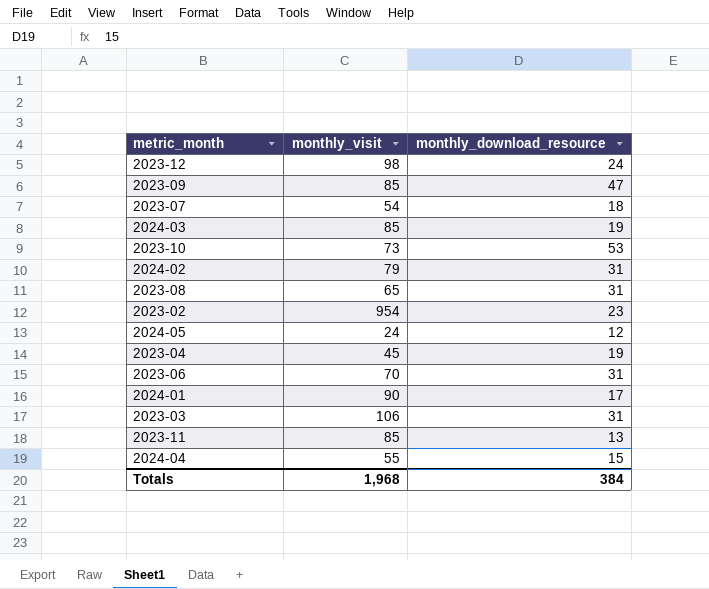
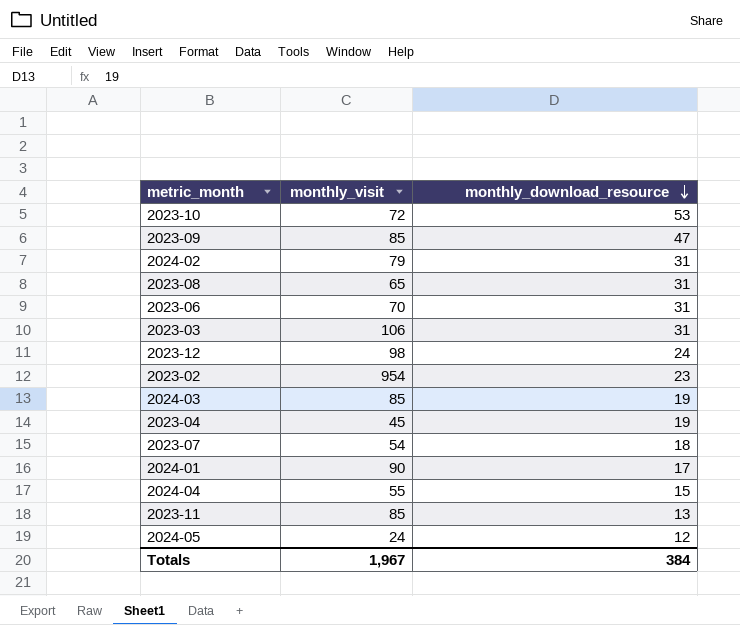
row order: none -> monthly_download_resource descending
2023-10 | monthly_visit: 73 -> 72
Totals | monthly_visit: 1,968 -> 1,967

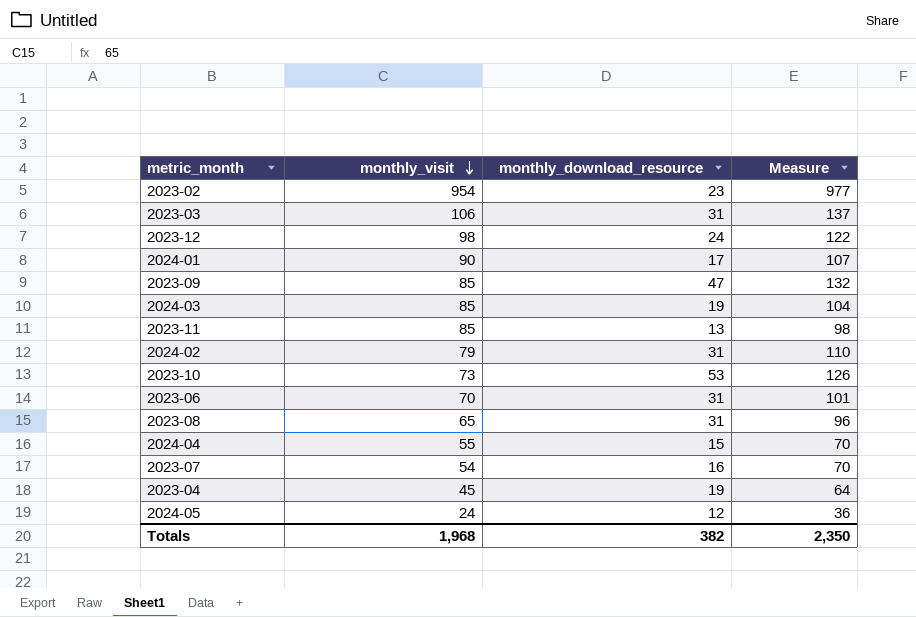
row order: monthly_download_resource descending -> monthly_visit descending
column Measure | formula: none -> [monthly_visit] + [monthly_download_resource]
2023-10 | monthly_visit: 72 -> 73
2023-07 | monthly_download_resource: 18 -> 16
Totals | monthly_visit: 1,967 -> 1,968
Totals | monthly_download_resource: 384 -> 382

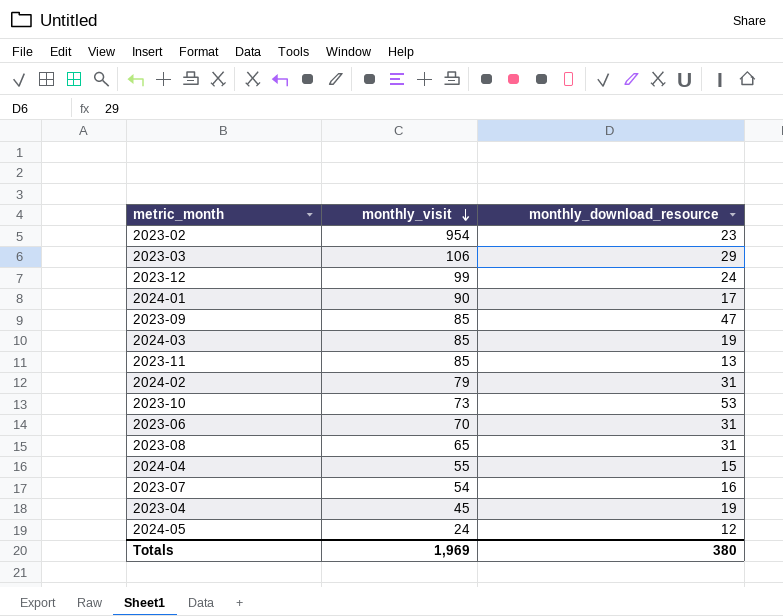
column Measure | formula: [monthly_visit] + [monthly_download_resource] -> none
2023-03 | monthly_download_resource: 31 -> 29
2023-12 | monthly_visit: 98 -> 99
Totals | monthly_visit: 1,968 -> 1,969
Totals | monthly_download_resource: 382 -> 380

